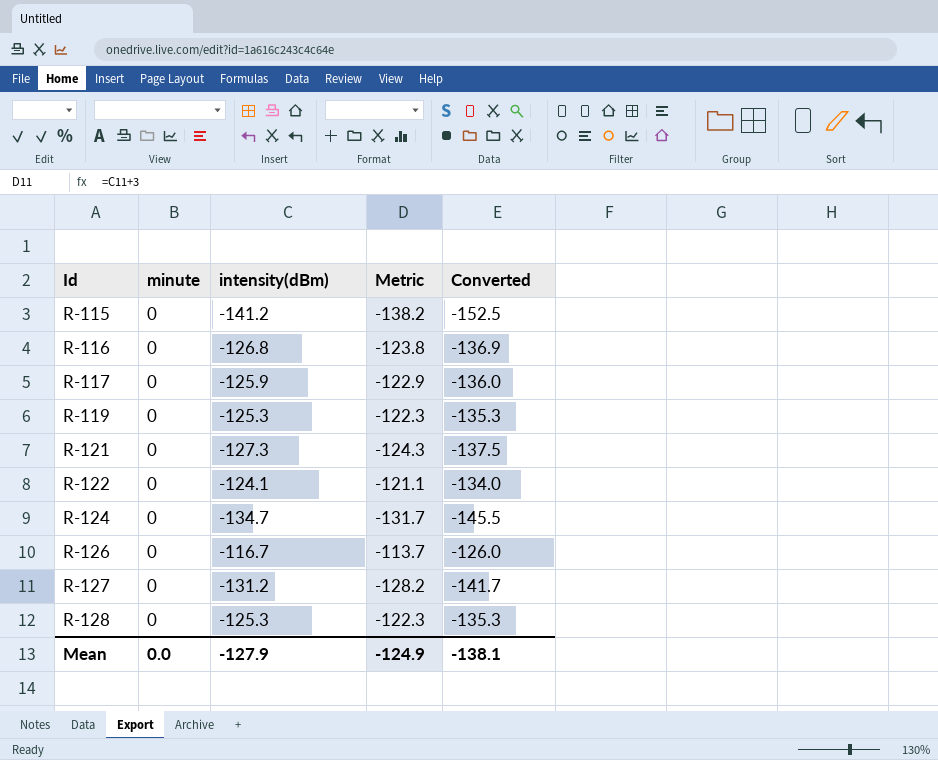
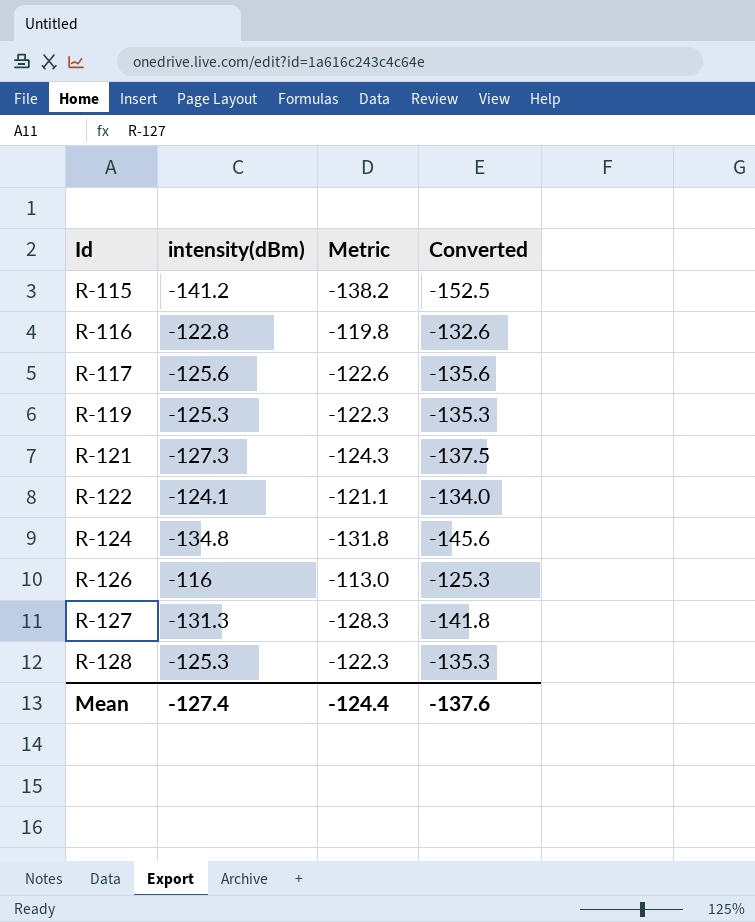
column minute | position: 2 -> none
R-116 | intensity(dBm): -126.8 -> -122.8
R-116 | Metric: -123.8 -> -119.8
R-116 | Converted: -136.9 -> -132.6
R-117 | intensity(dBm): -125.9 -> -125.6
R-117 | Metric: -122.9 -> -122.6
R-117 | Converted: -136.0 -> -135.6
R-124 | intensity(dBm): -134.7 -> -134.8
R-124 | Metric: -131.7 -> -131.8
R-124 | Converted: -145.5 -> -145.6
R-126 | intensity(dBm): -116.7 -> -116
R-126 | Metric: -113.7 -> -113.0
R-126 | Converted: -126.0 -> -125.3
R-127 | intensity(dBm): -131.2 -> -131.3
R-127 | Metric: -128.2 -> -128.3
R-127 | Converted: -141.7 -> -141.8
Mean | intensity(dBm): -127.9 -> -127.4
Mean | Metric: -124.9 -> -124.4
Mean | Converted: -138.1 -> -137.6

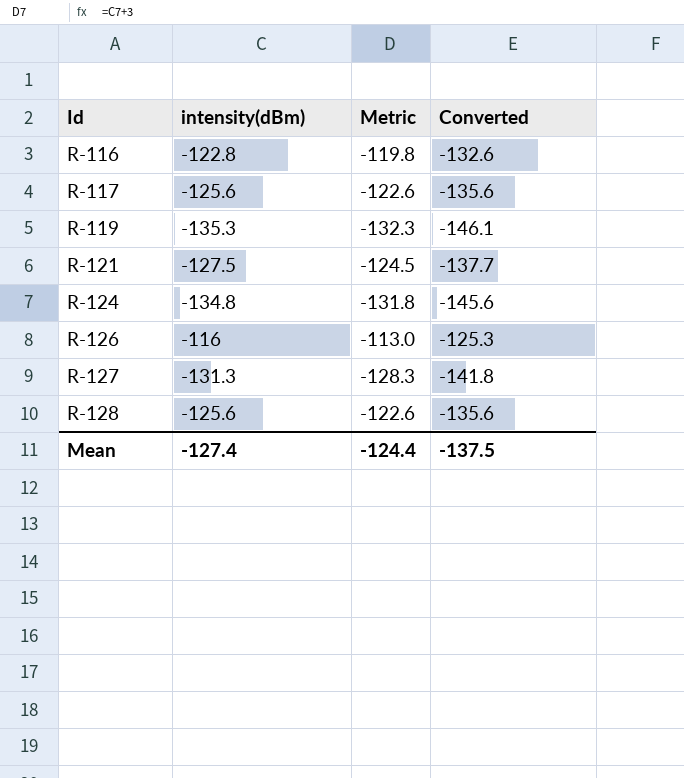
row R-115: -141.2 | -138.2 | -152.5 -> none
row R-122: -124.1 | -121.1 | -134.0 -> none
R-119 | intensity(dBm): -125.3 -> -135.3
R-119 | Metric: -122.3 -> -132.3
R-119 | Converted: -135.3 -> -146.1
R-121 | intensity(dBm): -127.3 -> -127.5
R-121 | Metric: -124.3 -> -124.5
R-121 | Converted: -137.5 -> -137.7
R-128 | intensity(dBm): -125.3 -> -125.6
R-128 | Metric: -122.3 -> -122.6
R-128 | Converted: -135.3 -> -135.6
Mean | Converted: -137.6 -> -137.5

